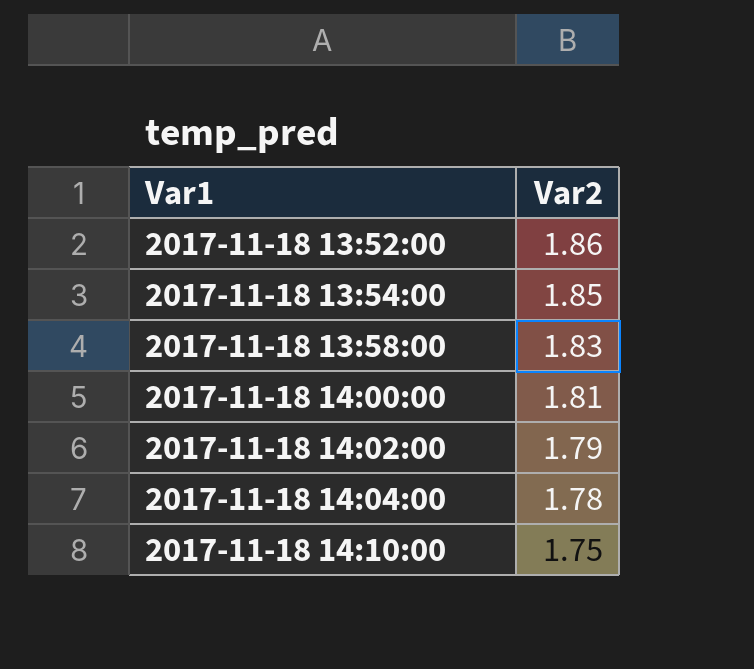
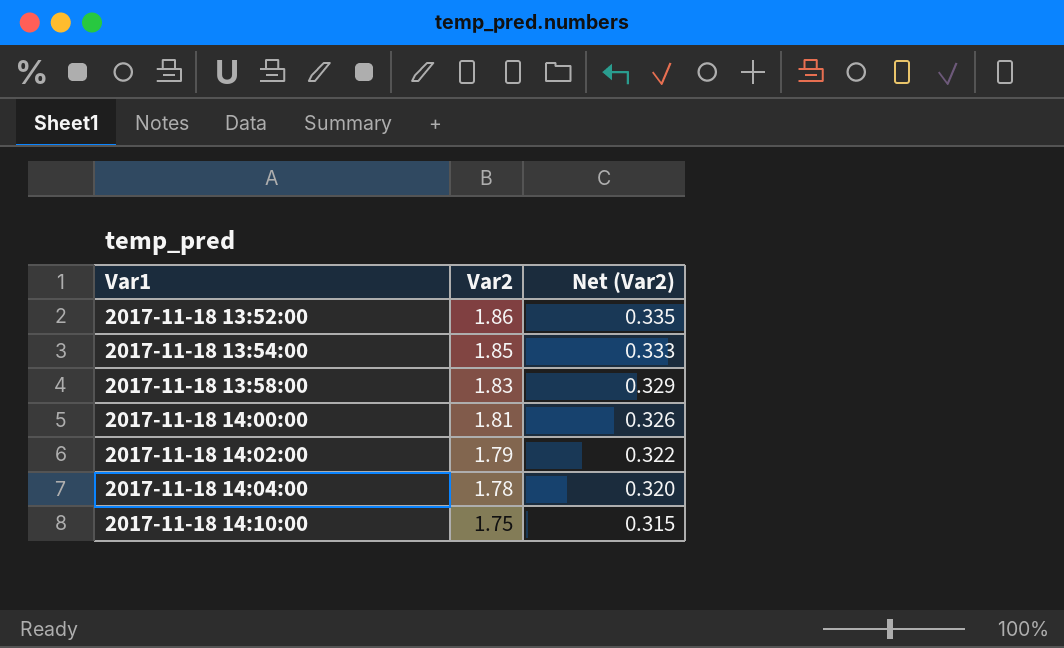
column Net (Var2) | formula: none -> [Var2] * 0.18

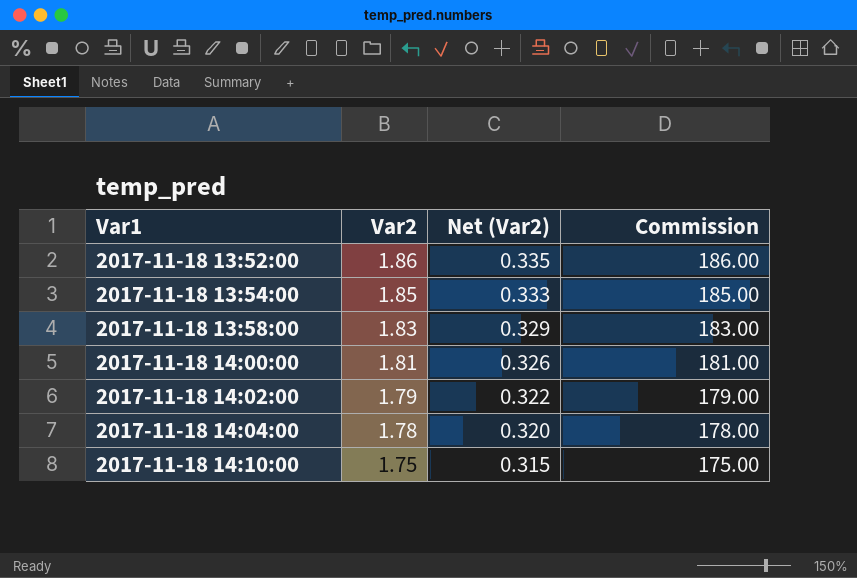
column Commission | formula: none -> [Var2] * 100

